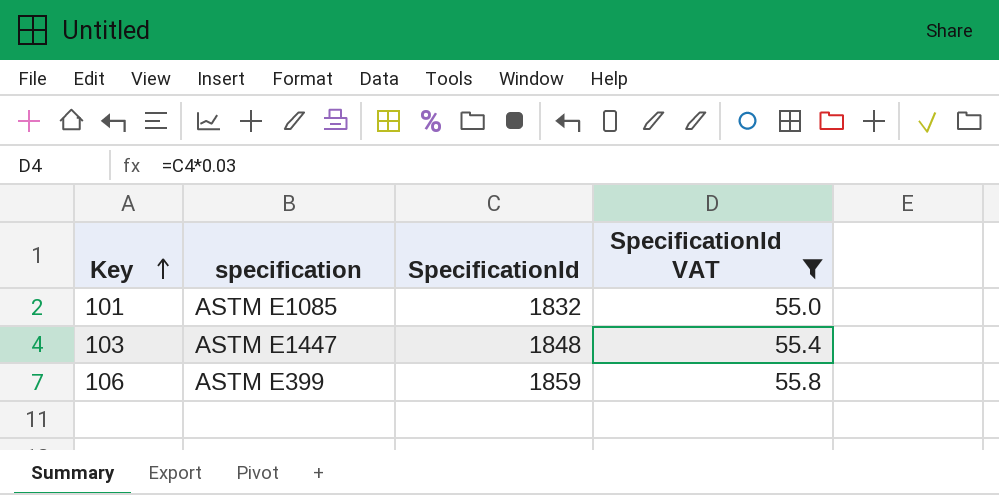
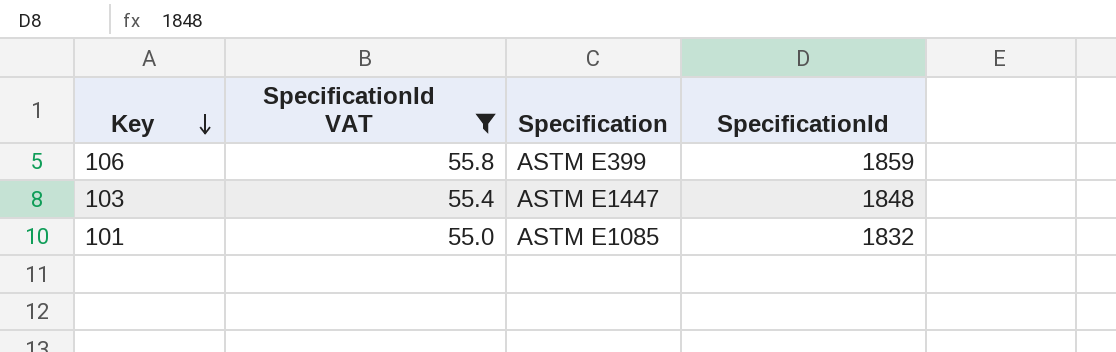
row order: Key ascending -> Key descending
column SpecificationId VAT | position: 4 -> 2
column name: specification -> Specification

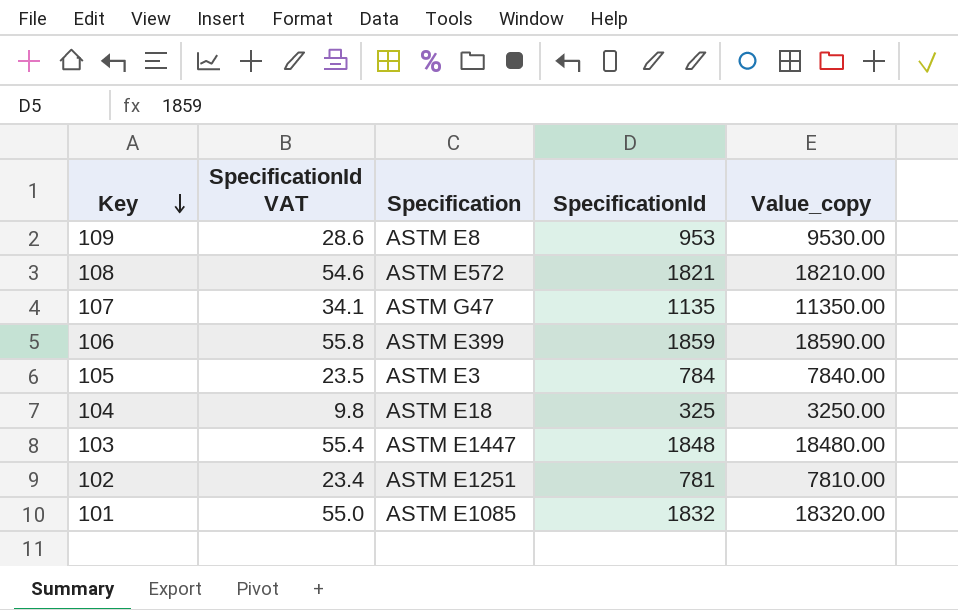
filter: SpecificationId VAT >= 55.0 -> none
column Value_copy | formula: none -> [SpecificationId] * 10

